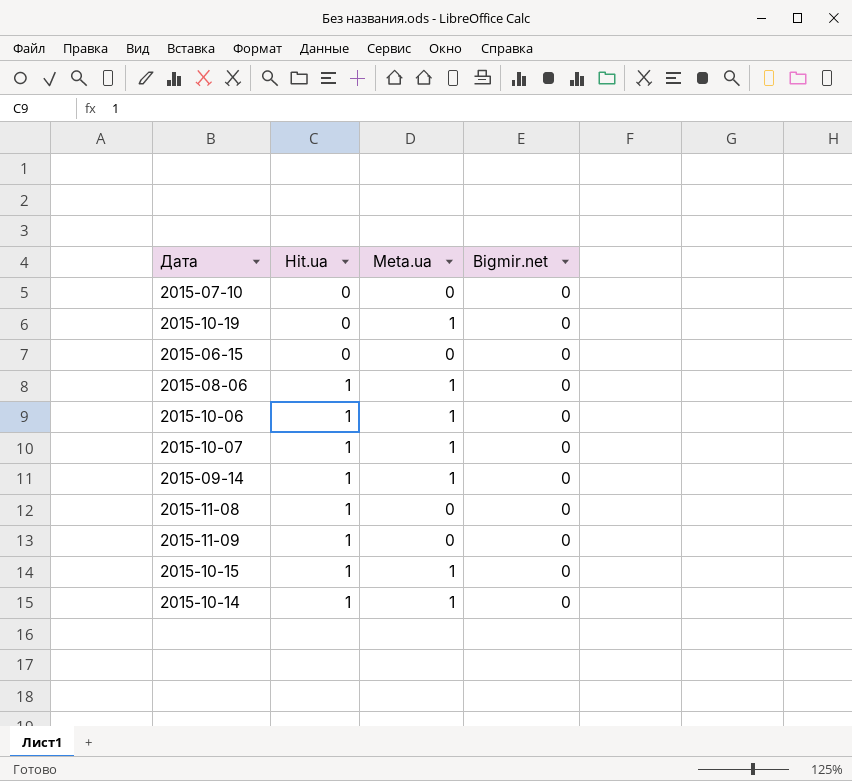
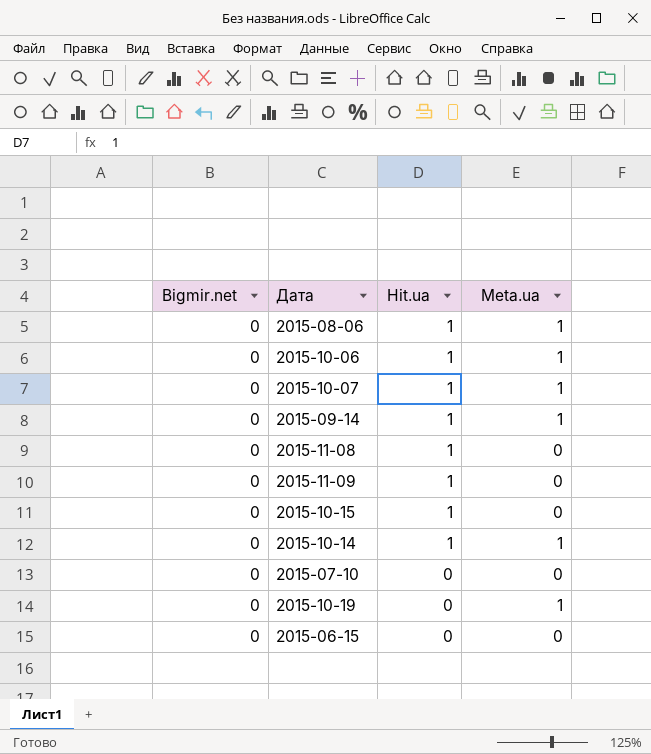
row order: Hit.ua ascending -> Hit.ua descending
column Bigmir.net | position: 4 -> 1
2015-10-15 | Meta.ua: 1 -> 0

